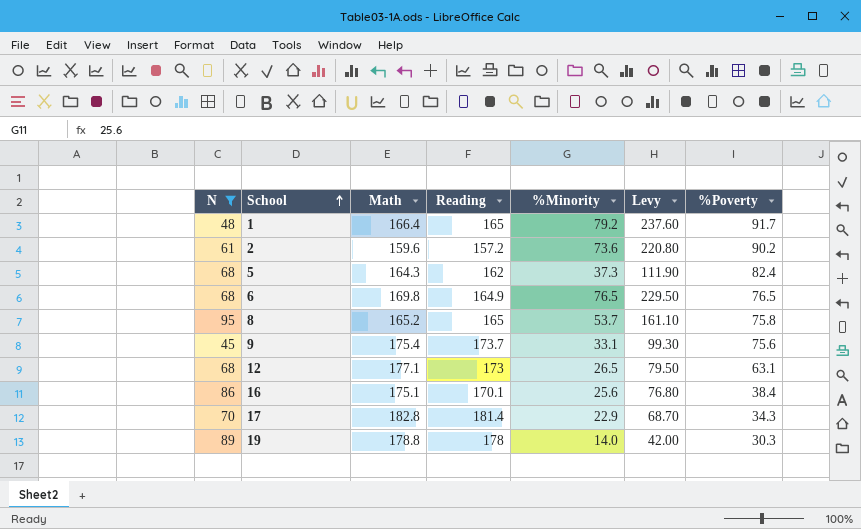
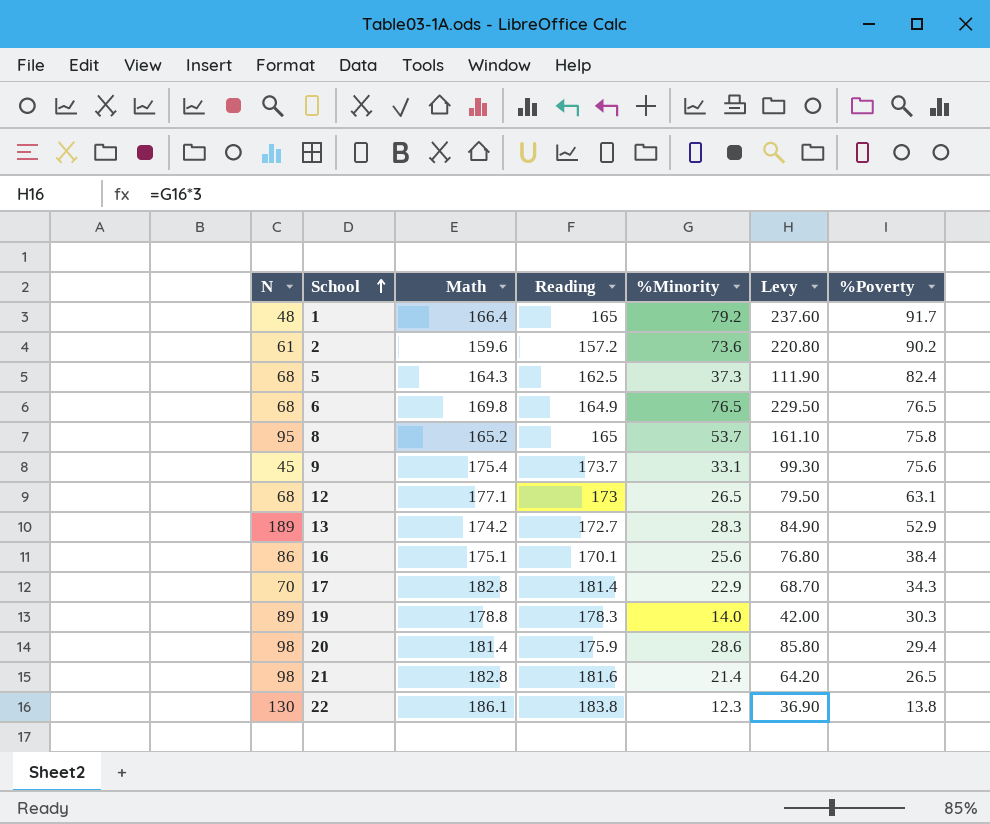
filter: N <= 95 -> none
5 | Reading: 162 -> 162.5
19 | Reading: 178 -> 178.3

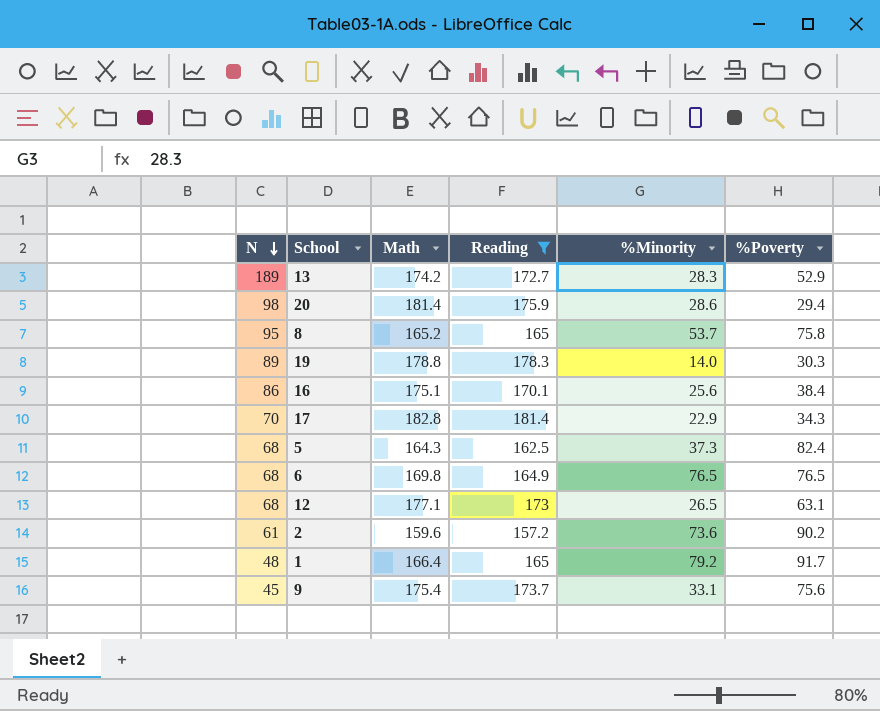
filter: none -> Reading <= 181.4
row order: School ascending -> N descending
column Levy | formula: [%Minority] * 3 -> none

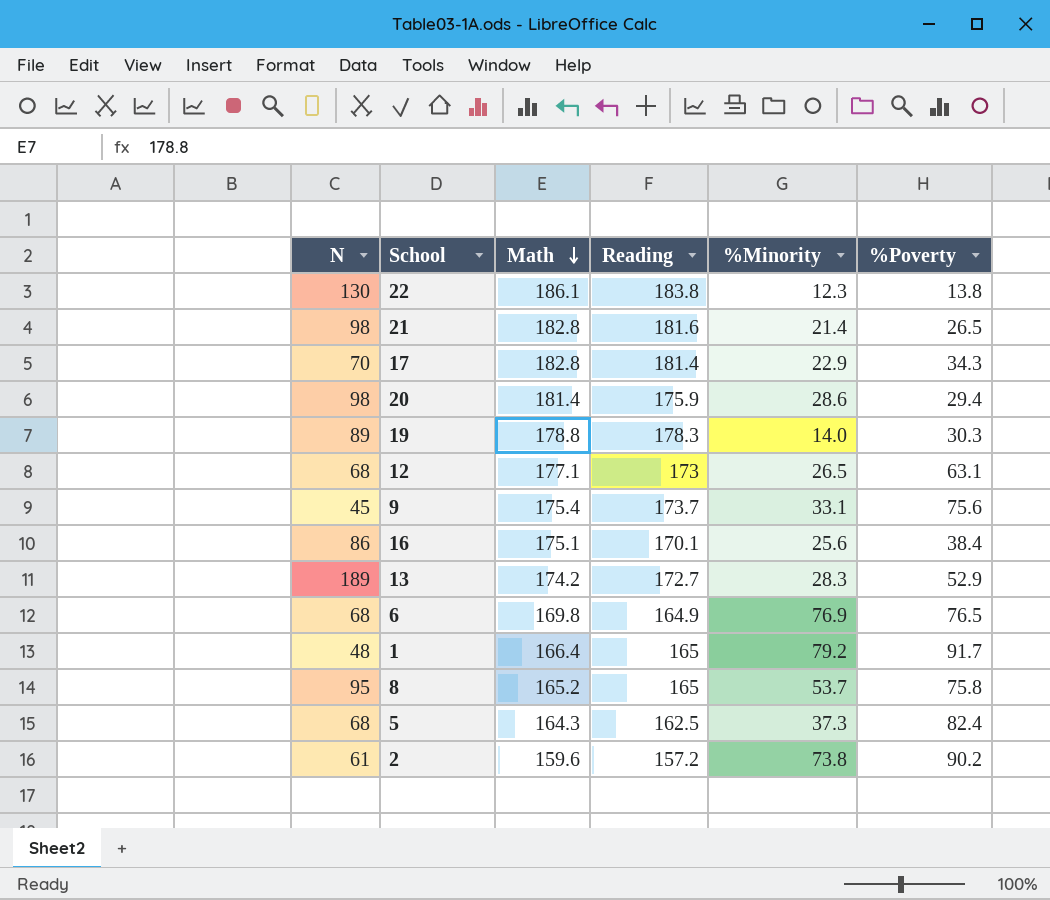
filter: Reading <= 181.4 -> none
row order: N descending -> Math descending
6 | %Minority: 76.5 -> 76.9
2 | %Minority: 73.6 -> 73.8

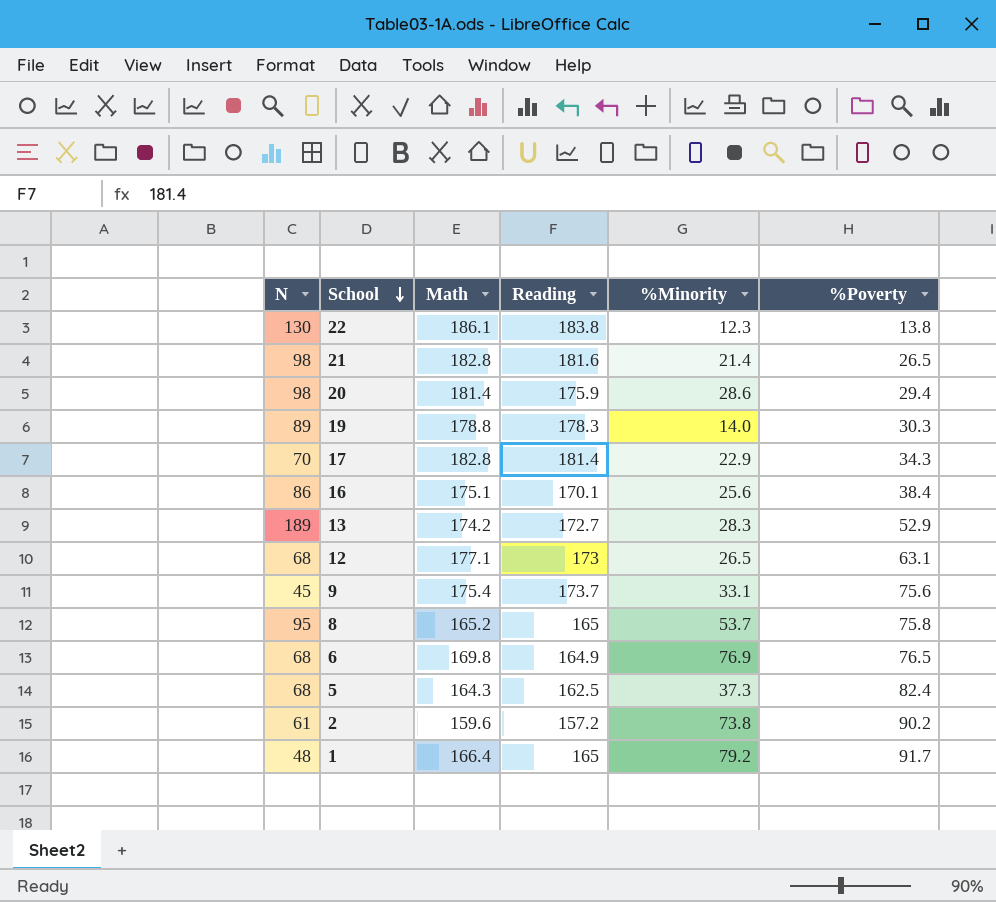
row order: Math descending -> School descending

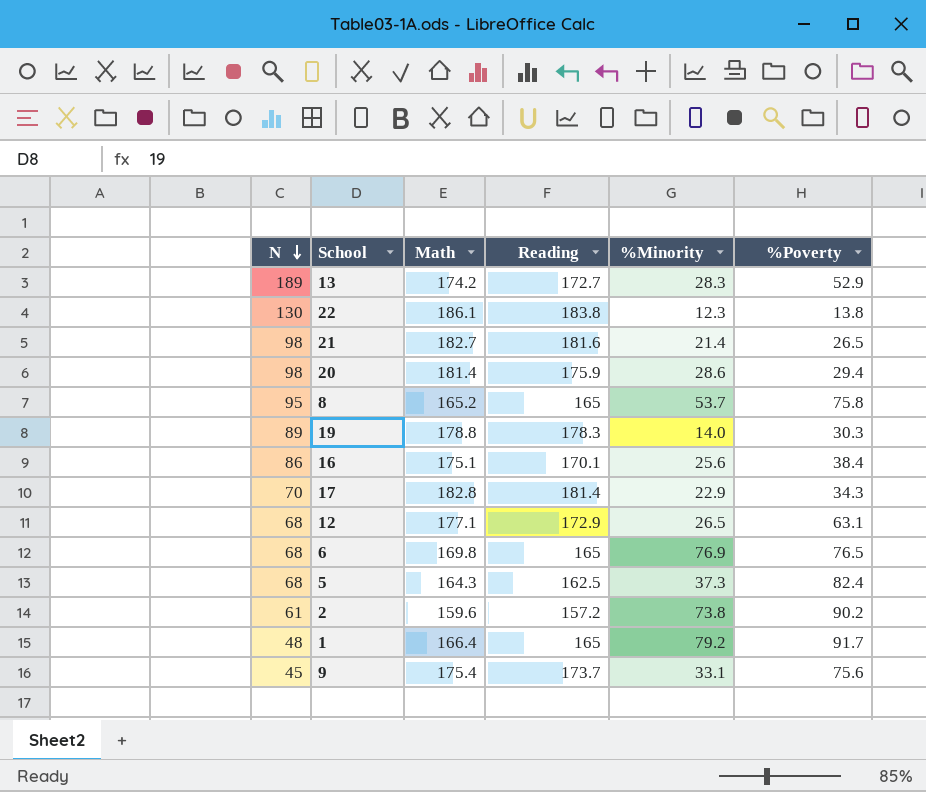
row order: School descending -> N descending
21 | Math: 182.8 -> 182.7
12 | Reading: 173 -> 172.9
6 | Reading: 164.9 -> 165

